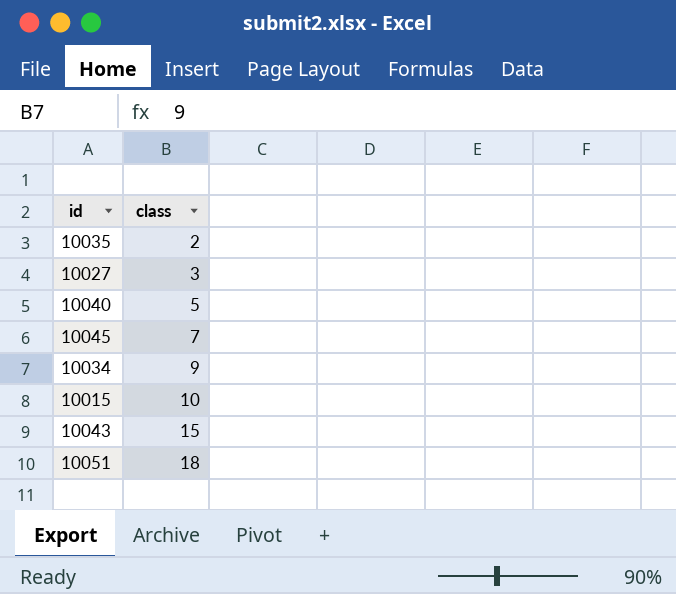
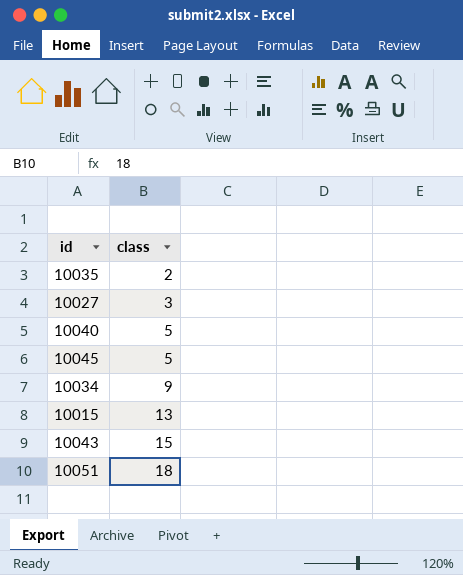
10045 | class: 7 -> 5
10015 | class: 10 -> 13

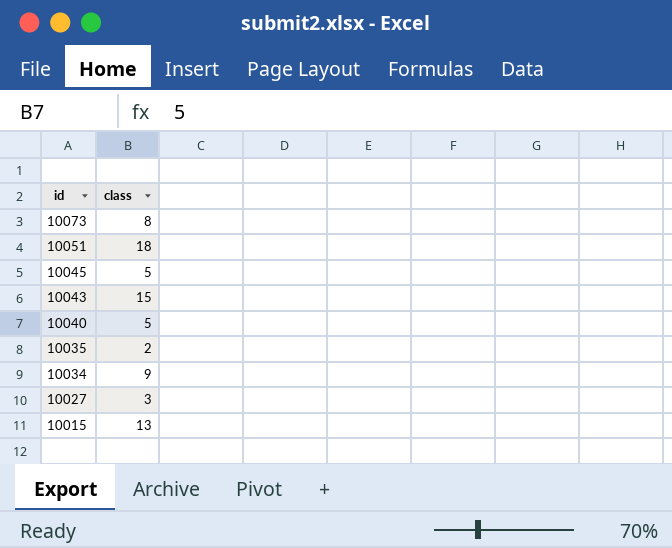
row order: class ascending -> id descending
row 10073: none -> 8

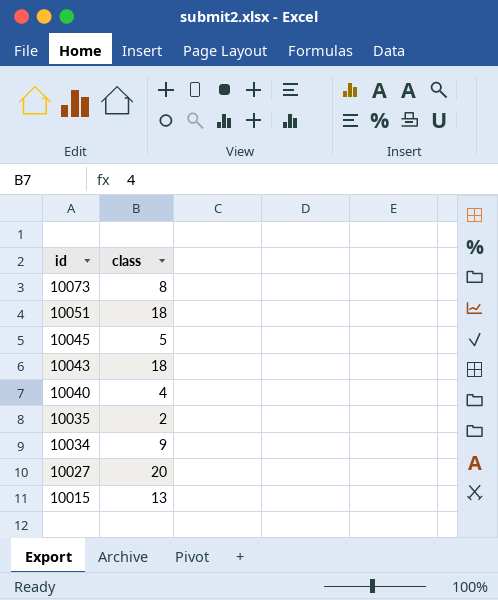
10043 | class: 15 -> 18
10040 | class: 5 -> 4
10027 | class: 3 -> 20

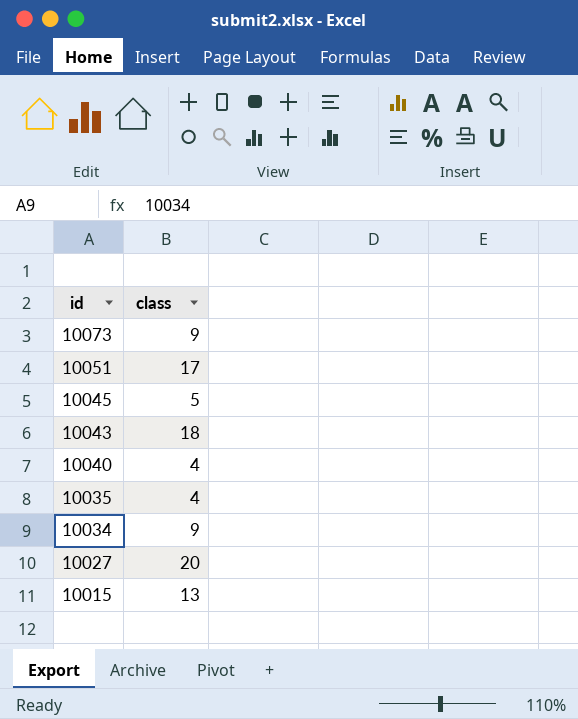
10073 | class: 8 -> 9
10051 | class: 18 -> 17
10035 | class: 2 -> 4

